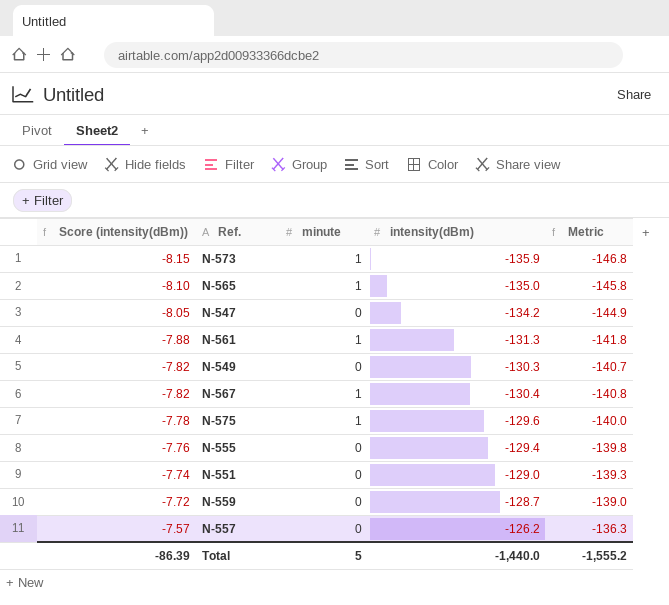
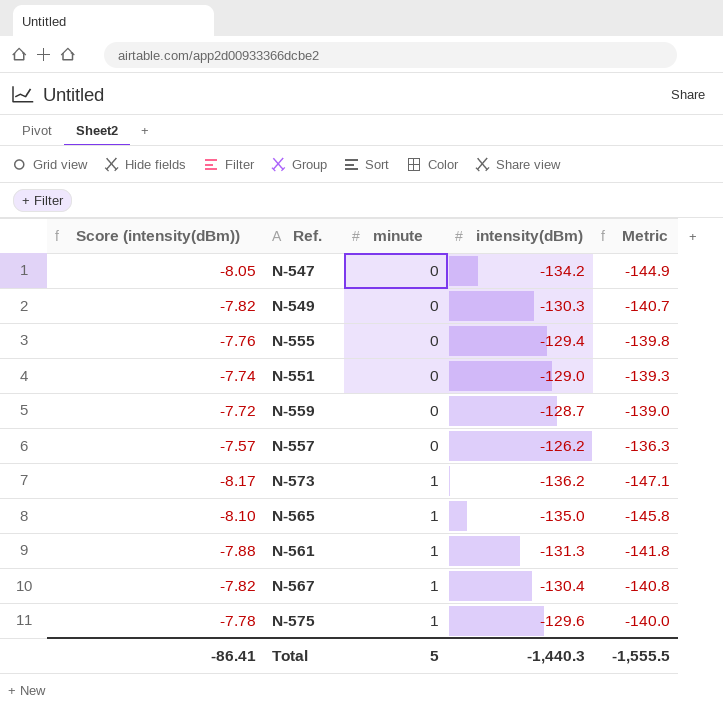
row order: Score (intensity(dBm)) ascending -> minute ascending
N-573 | Score (intensity(dBm)): -8.15 -> -8.17
N-573 | intensity(dBm): -135.9 -> -136.2
N-573 | Metric: -146.8 -> -147.1
Total | Score (intensity(dBm)): -86.39 -> -86.41
Total | intensity(dBm): -1,440.0 -> -1,440.3
Total | Metric: -1,555.2 -> -1,555.5

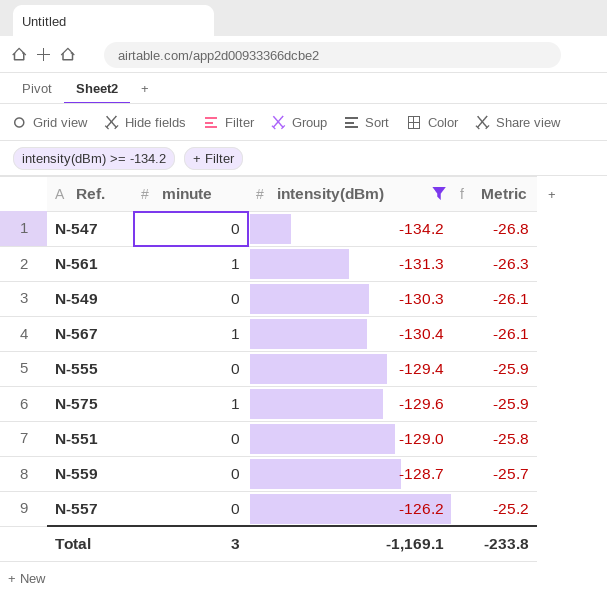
filter: none -> intensity(dBm) >= -134.2
row order: minute ascending -> Metric ascending
column Score (intensity(dBm)) | formula: [intensity(dBm)] * 0.06 -> none
column Metric | formula: [intensity(dBm)] * 1.08 -> [intensity(dBm)] * 0.2
Total | minute: 5 -> 3
Total | intensity(dBm): -1,440.3 -> -1,169.1
Total | Metric: -1,555.5 -> -233.8

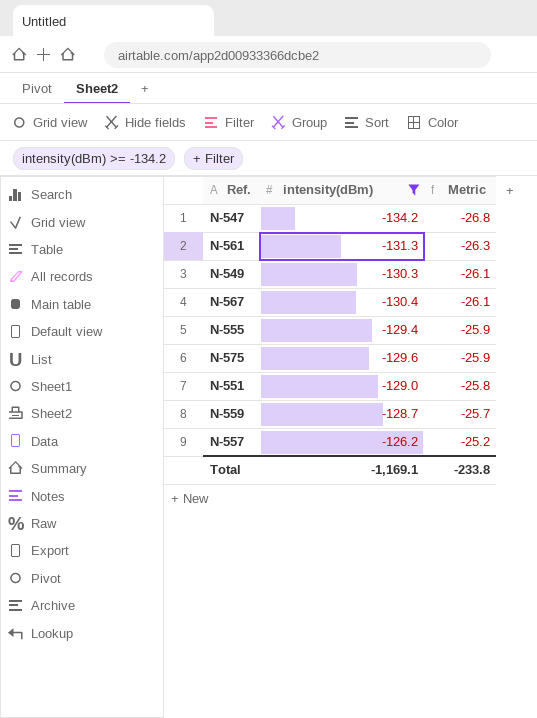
column minute | position: 2 -> none

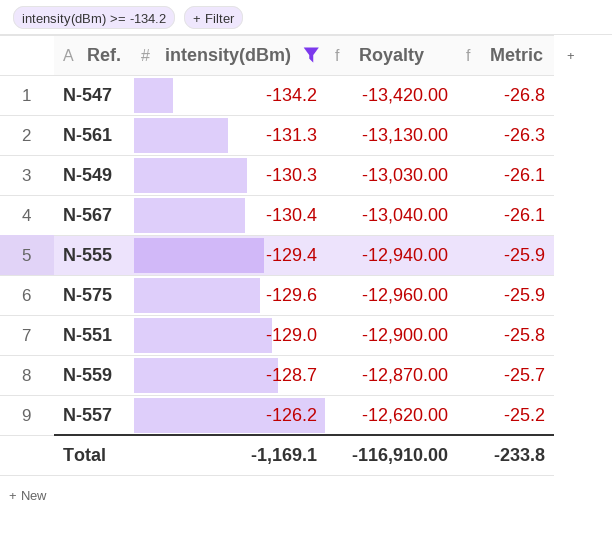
column Royalty | formula: none -> [intensity(dBm)] * 100

